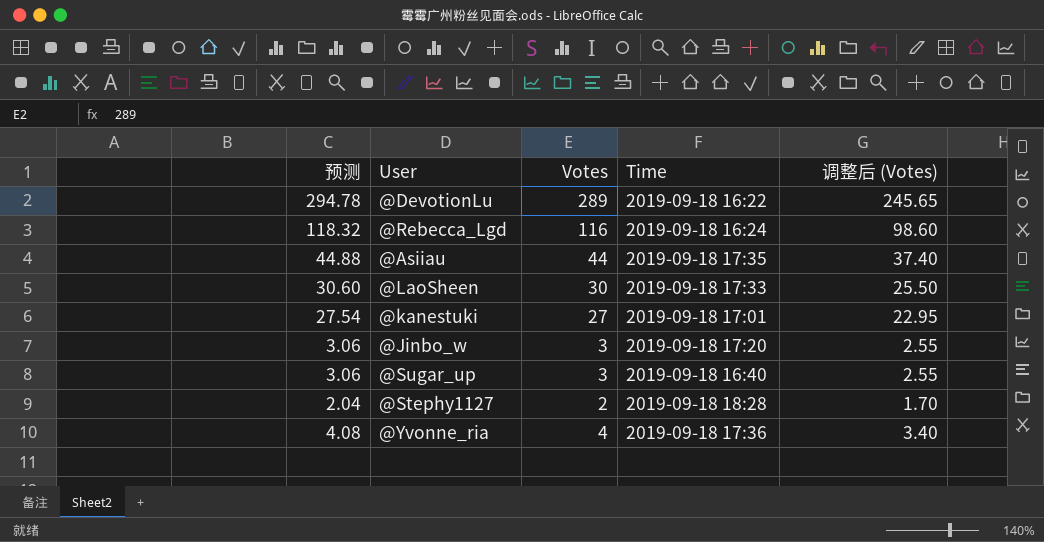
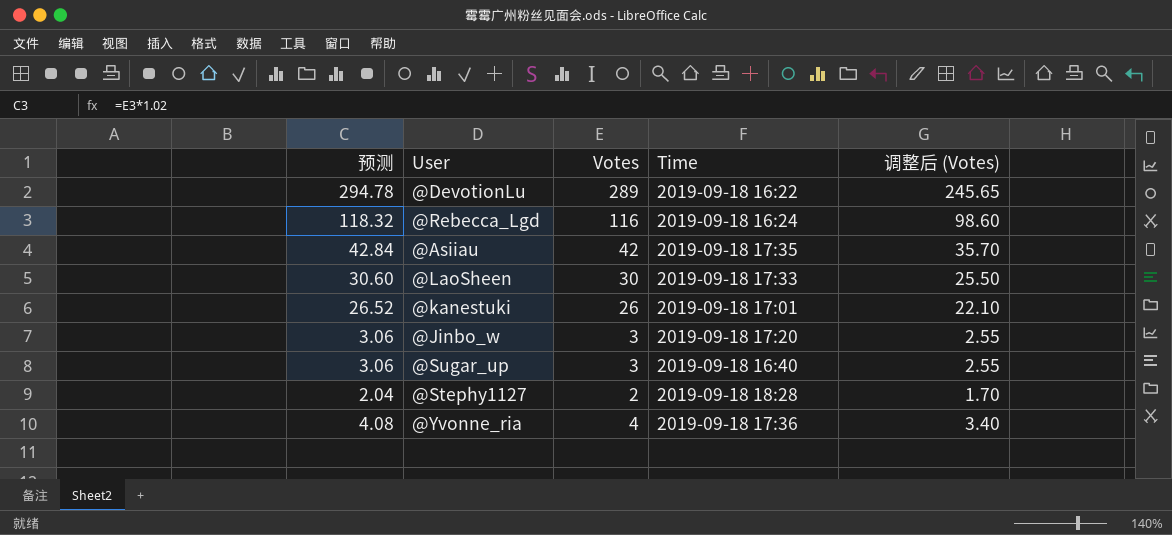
@Asiiau | 预测: 44.88 -> 42.84
@Asiiau | Votes: 44 -> 42
@Asiiau | 调整后 (Votes): 37.40 -> 35.70
@kanestuki | 预测: 27.54 -> 26.52
@kanestuki | Votes: 27 -> 26
@kanestuki | 调整后 (Votes): 22.95 -> 22.10

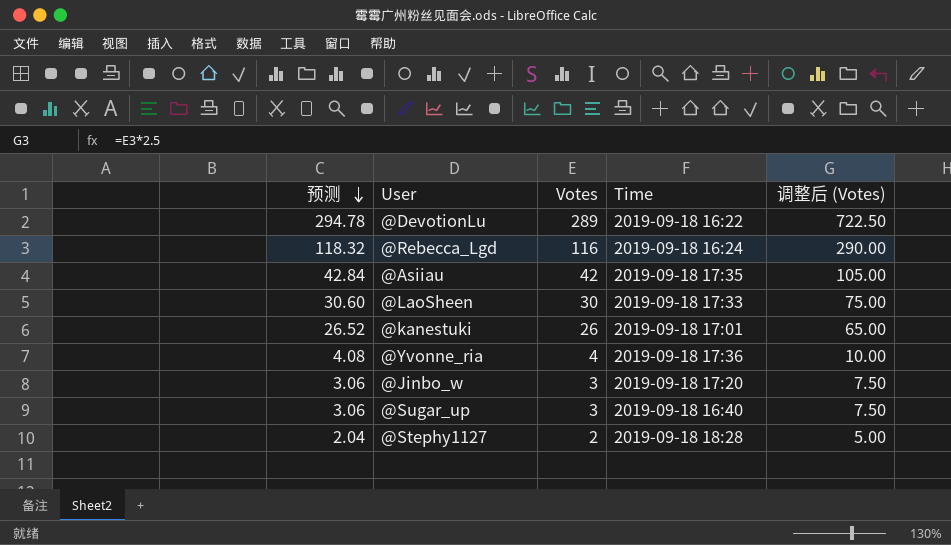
row order: none -> 预测 descending
column 调整后 (Votes) | formula: [Votes] * 0.85 -> [Votes] * 2.5

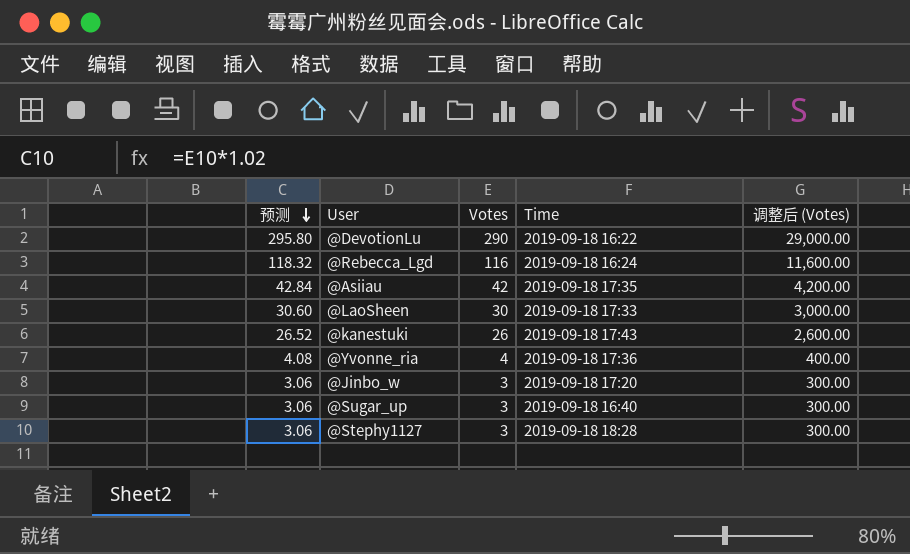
column 调整后 (Votes) | formula: [Votes] * 2.5 -> [Votes] * 100
@DevotionLu | 预测: 294.78 -> 295.80
@DevotionLu | Votes: 289 -> 290
@kanestuki | Time: 2019-09-18 17:01 -> 2019-09-18 17:43
@Stephy1127 | 预测: 2.04 -> 3.06
@Stephy1127 | Votes: 2 -> 3

